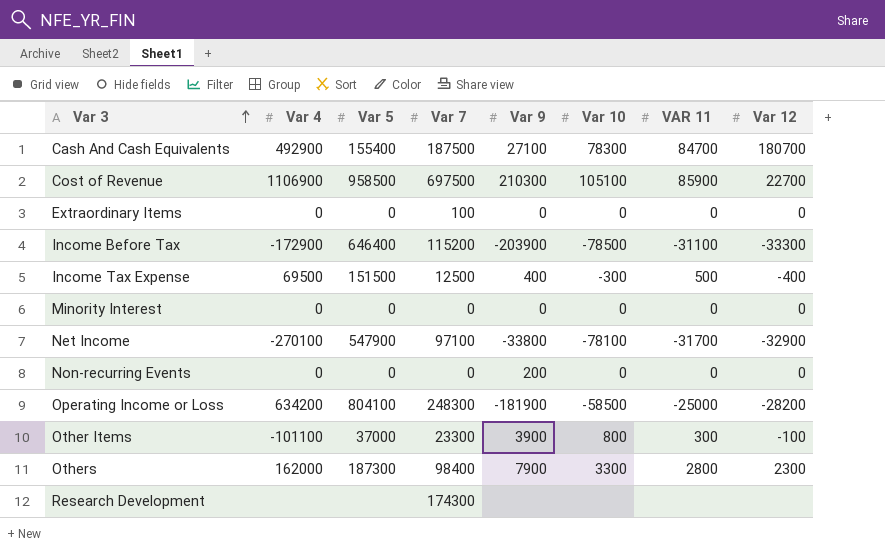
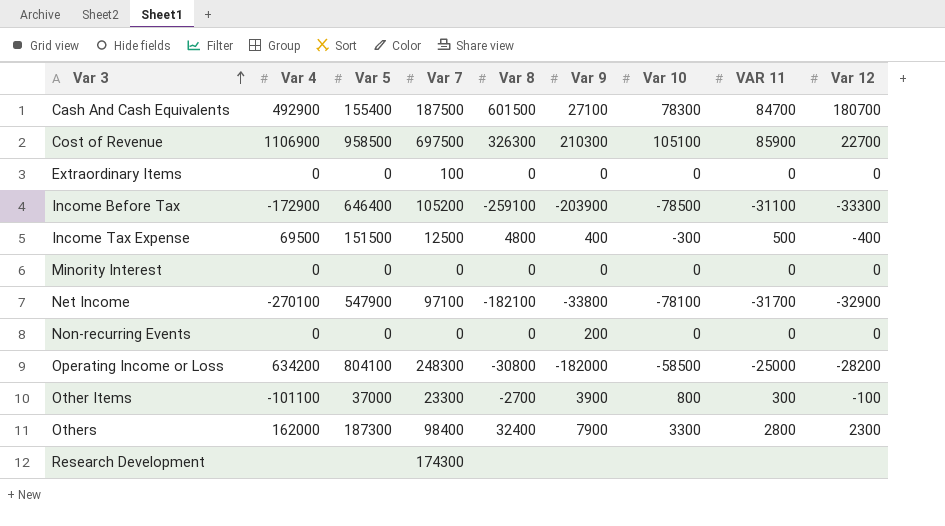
column Var 8 | position: none -> 5
Income Before Tax | Var 7: 115200 -> 105200
Operating Income or Loss | Var 9: -181900 -> -182000

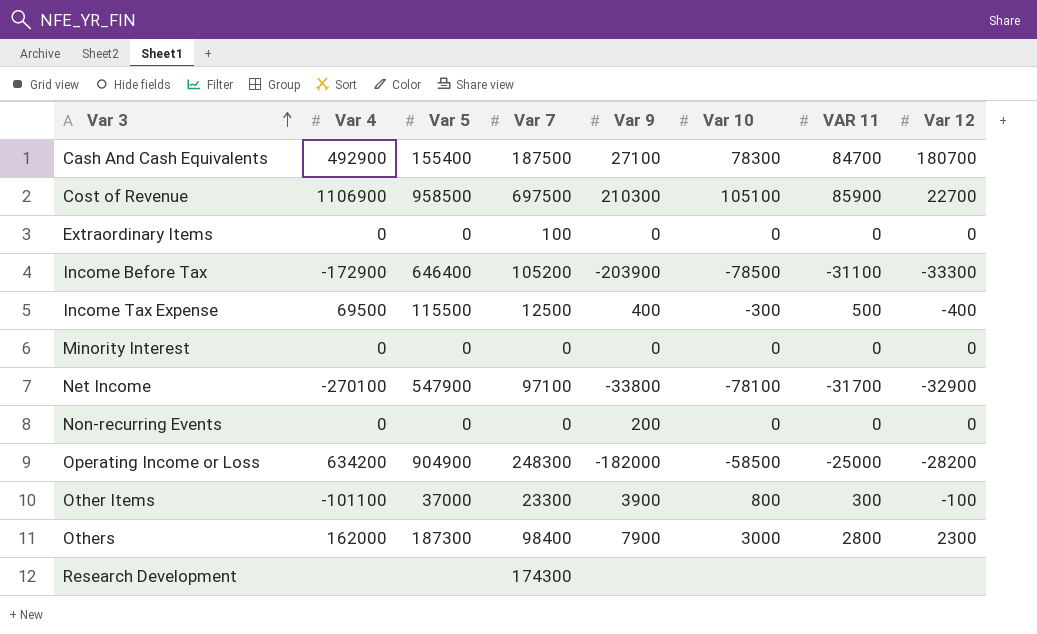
column Var 8 | position: 5 -> none
Income Tax Expense | Var 5: 151500 -> 115500
Operating Income or Loss | Var 5: 804100 -> 904900
Others | Var 10: 3300 -> 3000

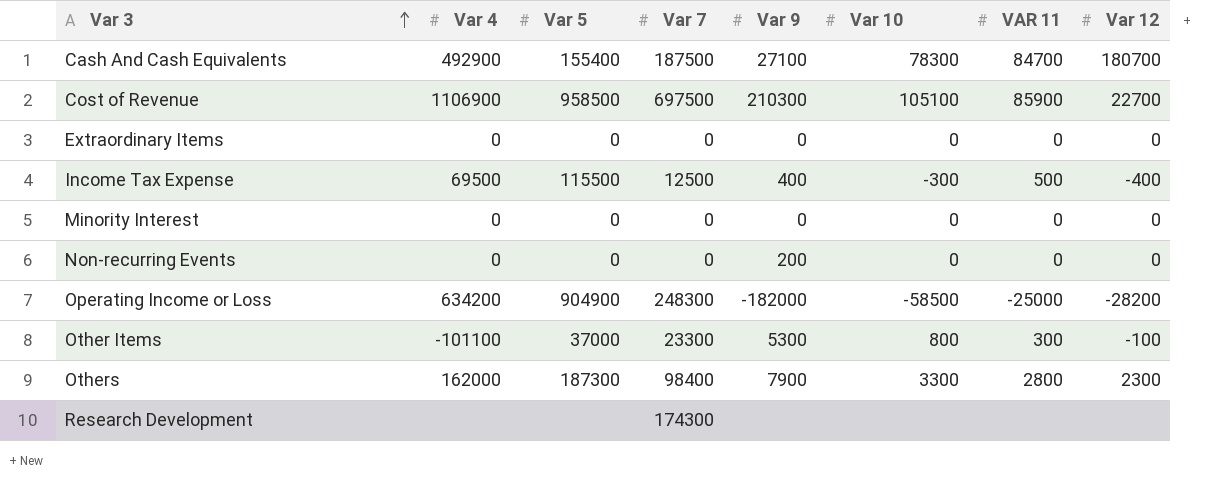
row Income Before Tax: -172900 | 646400 | 105200 | -203900 | -78500 | -31100 | -33300 -> none
row Net Income: -270100 | 547900 | 97100 | -33800 | -78100 | -31700 | -32900 -> none
Extraordinary Items | Var 7: 100 -> 0
Other Items | Var 9: 3900 -> 5300
Others | Var 10: 3000 -> 3300

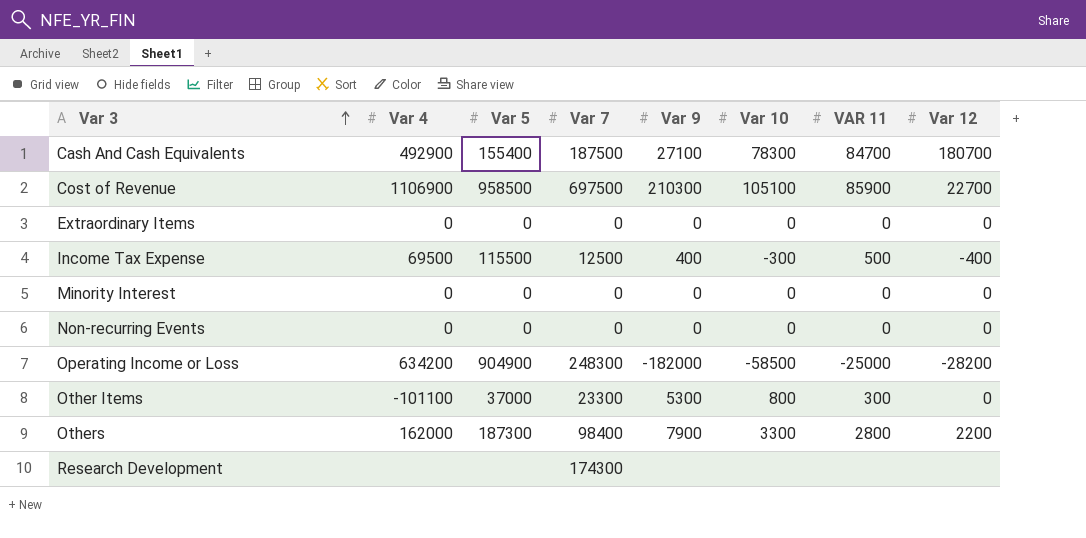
Non-recurring Events | Var 9: 200 -> 0
Other Items | Var 12: -100 -> 0
Others | Var 12: 2300 -> 2200

